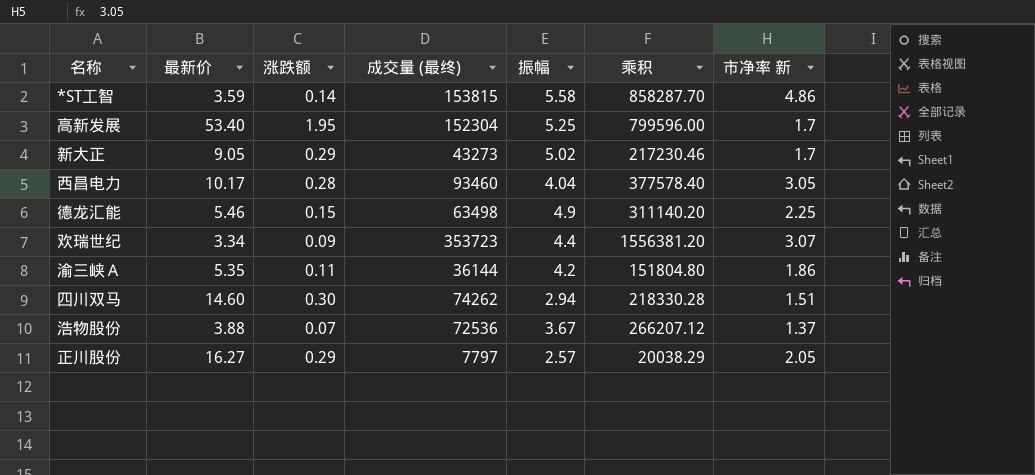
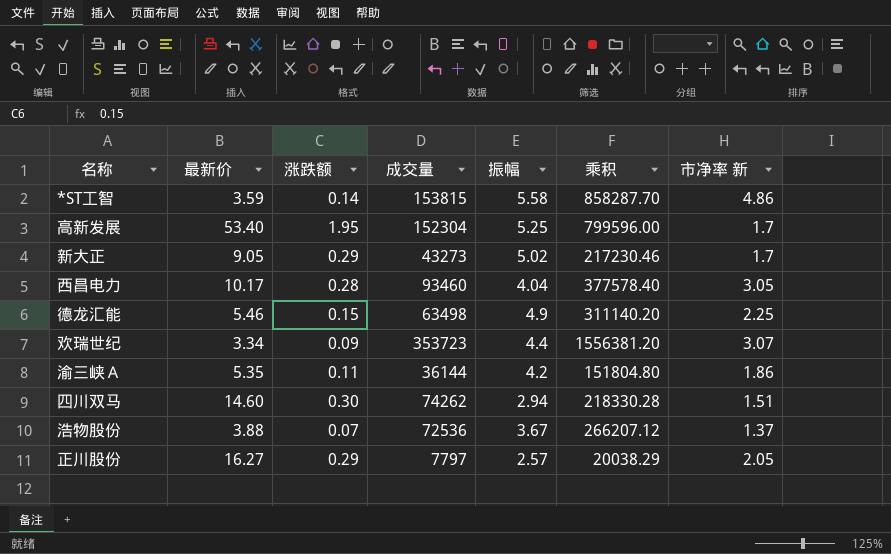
column name: 成交量 (最终) -> 成交量

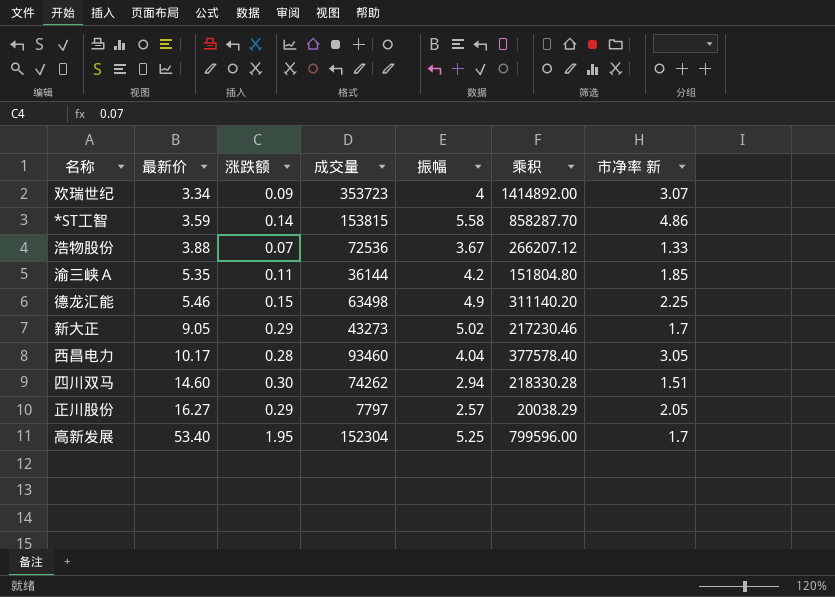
row order: none -> 最新价 ascending
欢瑞世纪 | 振幅: 4.4 -> 4
欢瑞世纪 | 乘积: 1556381.20 -> 1414892.00
浩物股份 | 市净率 新: 1.37 -> 1.33
渝三峡Ａ | 市净率 新: 1.86 -> 1.85

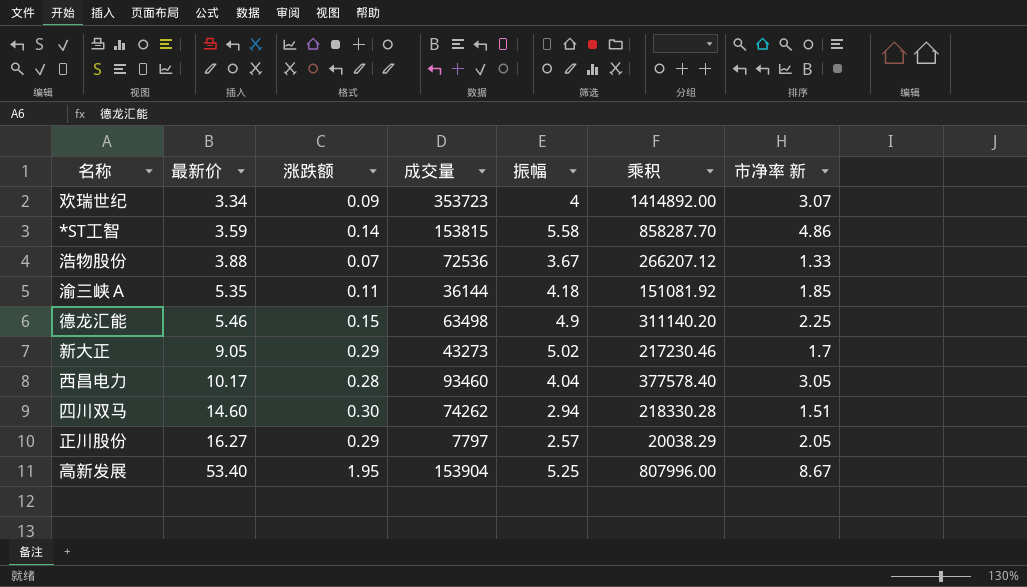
渝三峡Ａ | 振幅: 4.2 -> 4.18
渝三峡Ａ | 乘积: 151804.80 -> 151081.92
高新发展 | 成交量: 152304 -> 153904
高新发展 | 乘积: 799596.00 -> 807996.00
高新发展 | 市净率 新: 1.7 -> 8.67

